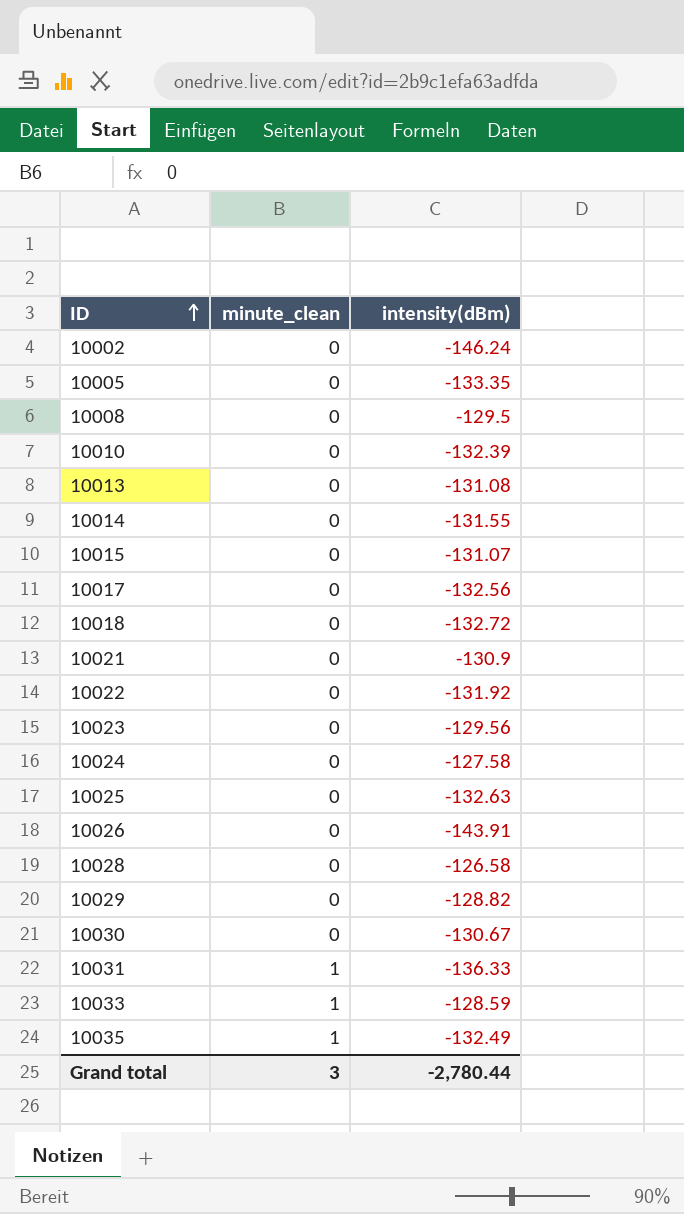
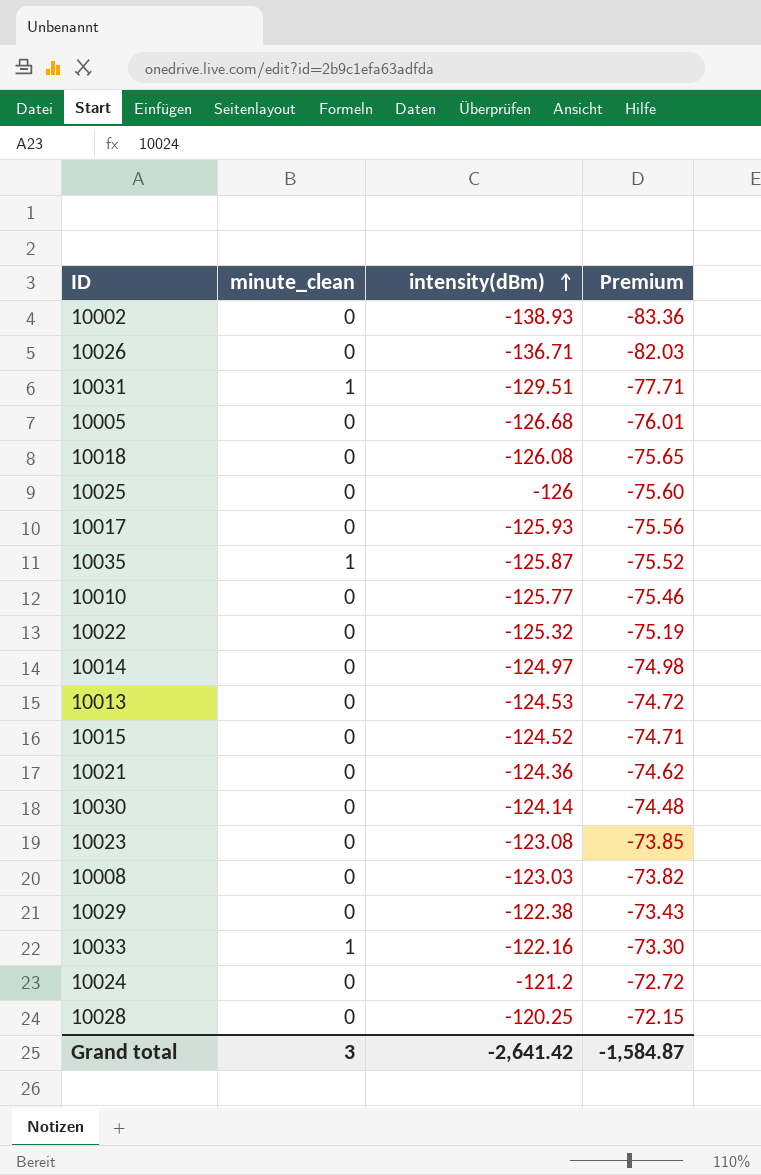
row order: ID ascending -> intensity(dBm) ascending
column Premium | formula: none -> [intensity(dBm)] * 0.6
10002 | intensity(dBm): -146.24 -> -138.93
10026 | intensity(dBm): -143.91 -> -136.71
10031 | intensity(dBm): -136.33 -> -129.51
10005 | intensity(dBm): -133.35 -> -126.68
10018 | intensity(dBm): -132.72 -> -126.08
10025 | intensity(dBm): -132.63 -> -126
10017 | intensity(dBm): -132.56 -> -125.93
10035 | intensity(dBm): -132.49 -> -125.87
10010 | intensity(dBm): -132.39 -> -125.77
10022 | intensity(dBm): -131.92 -> -125.32
10014 | intensity(dBm): -131.55 -> -124.97
10013 | intensity(dBm): -131.08 -> -124.53
10015 | intensity(dBm): -131.07 -> -124.52
10021 | intensity(dBm): -130.9 -> -124.36
10030 | intensity(dBm): -130.67 -> -124.14
10023 | intensity(dBm): -129.56 -> -123.08
10008 | intensity(dBm): -129.5 -> -123.03
10029 | intensity(dBm): -128.82 -> -122.38
10033 | intensity(dBm): -128.59 -> -122.16
10024 | intensity(dBm): -127.58 -> -121.2
10028 | intensity(dBm): -126.58 -> -120.25
Grand total | intensity(dBm): -2,780.44 -> -2,641.42

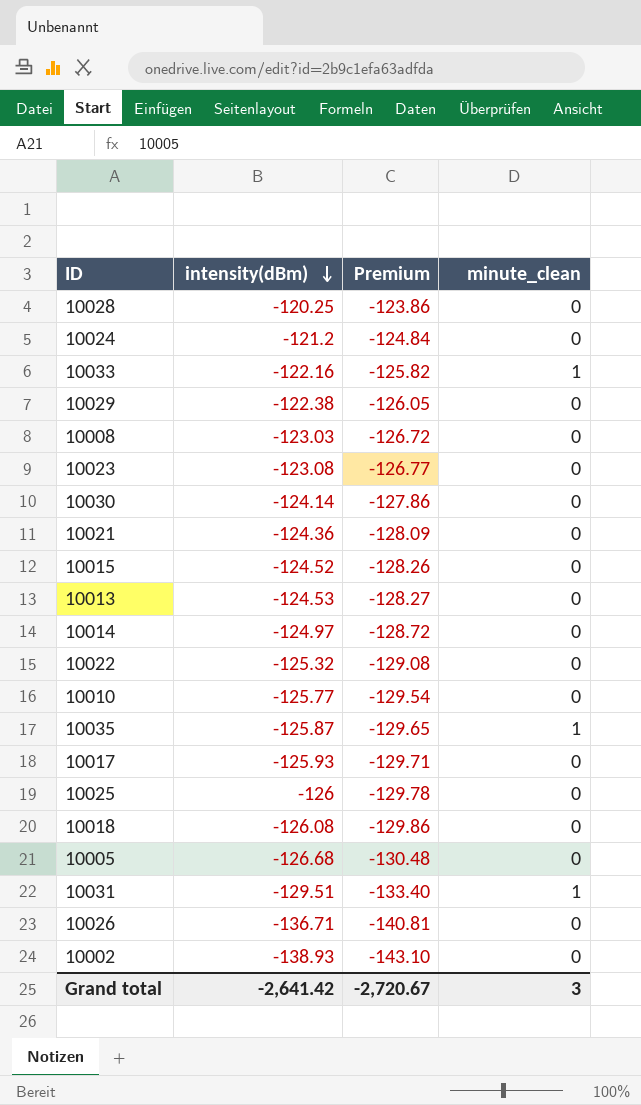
row order: intensity(dBm) ascending -> intensity(dBm) descending
column Premium | formula: [intensity(dBm)] * 0.6 -> [intensity(dBm)] * 1.03
column minute_clean | position: 2 -> 4
Grand total | Premium: -1,584.87 -> -2,720.67

